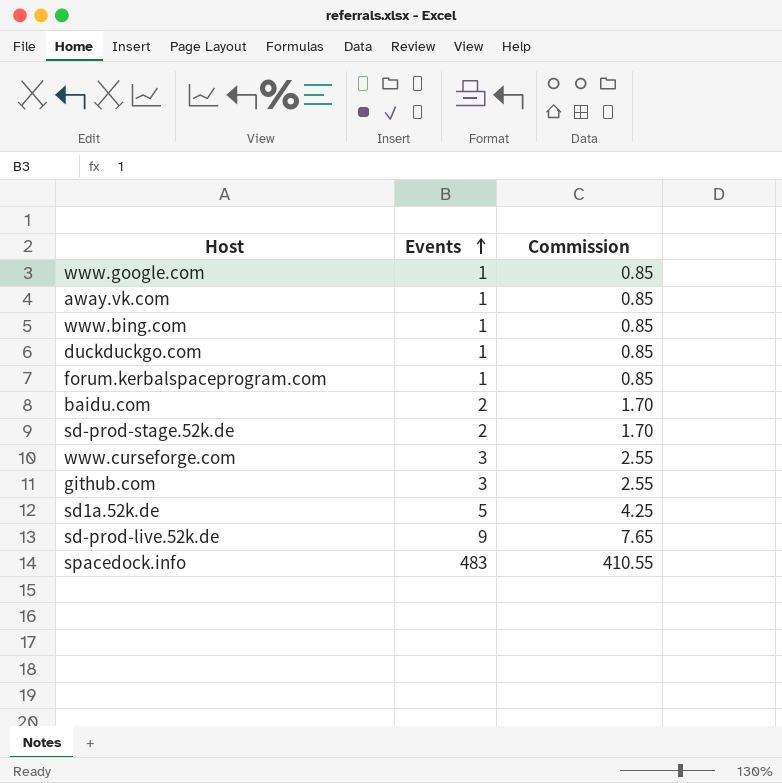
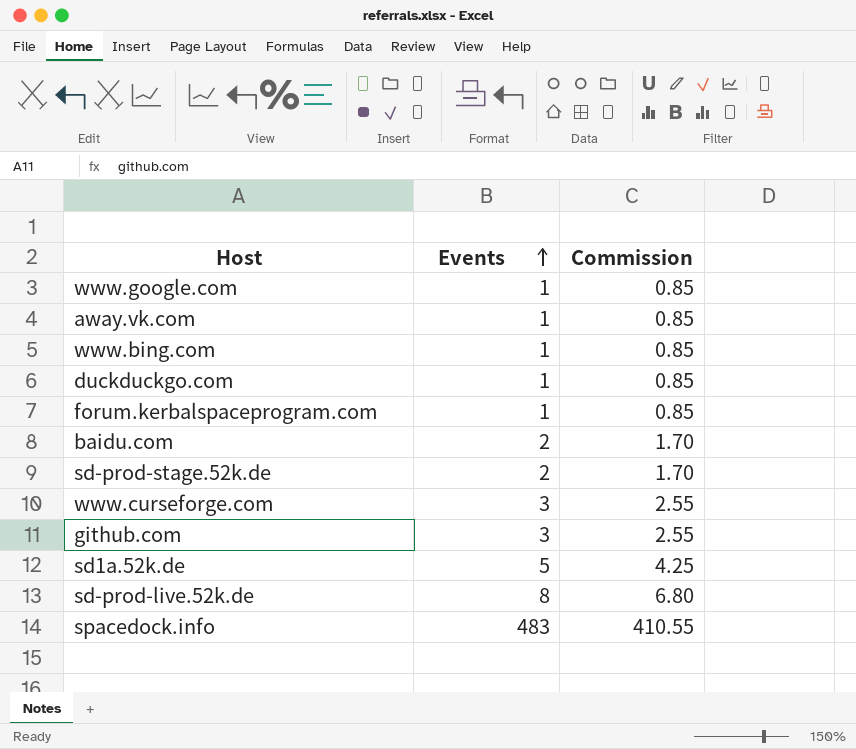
sd-prod-live.52k.de | Events: 9 -> 8
sd-prod-live.52k.de | Commission: 7.65 -> 6.80

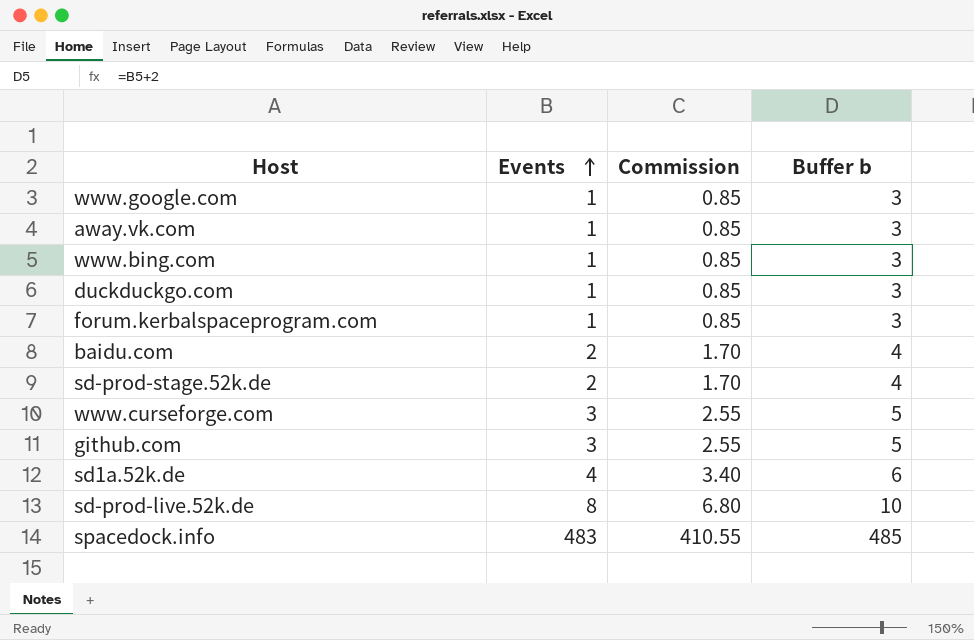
column Buffer b | formula: none -> [Events] + 2
sd1a.52k.de | Events: 5 -> 4
sd1a.52k.de | Commission: 4.25 -> 3.40

